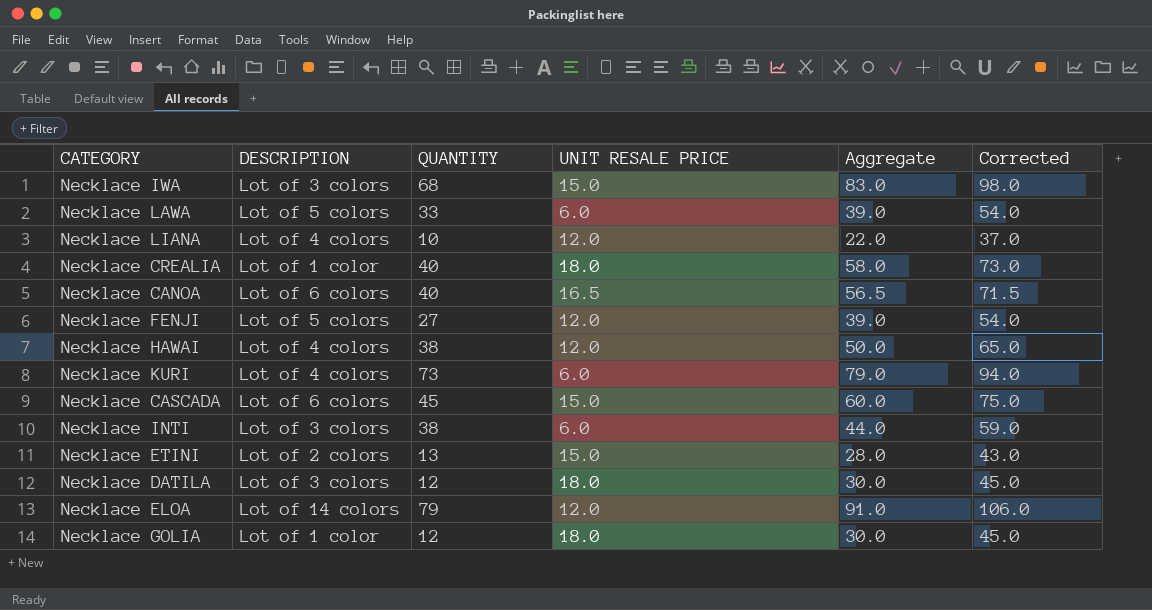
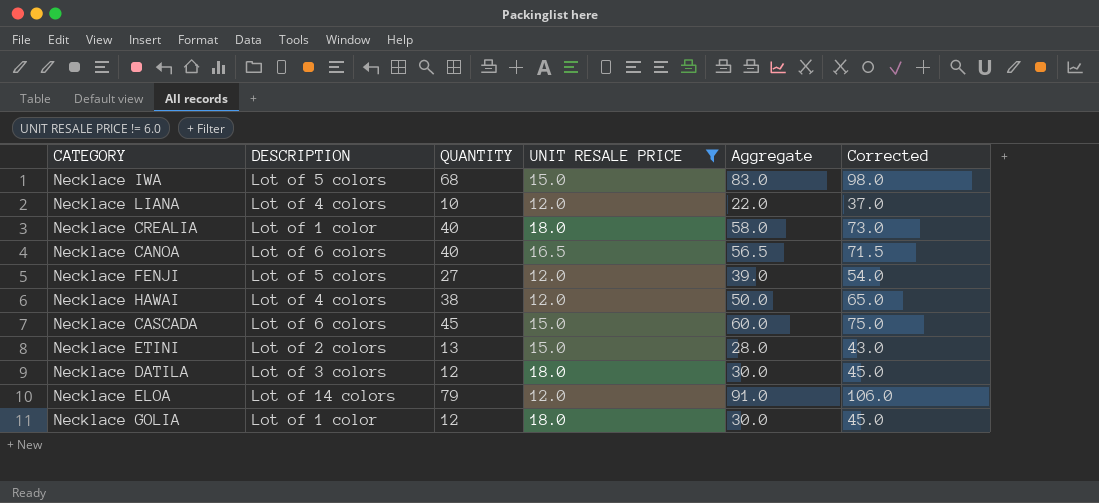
filter: none -> UNIT RESALE PRICE != 6.0
Necklace IWA | DESCRIPTION: Lot of 3 colors -> Lot of 5 colors

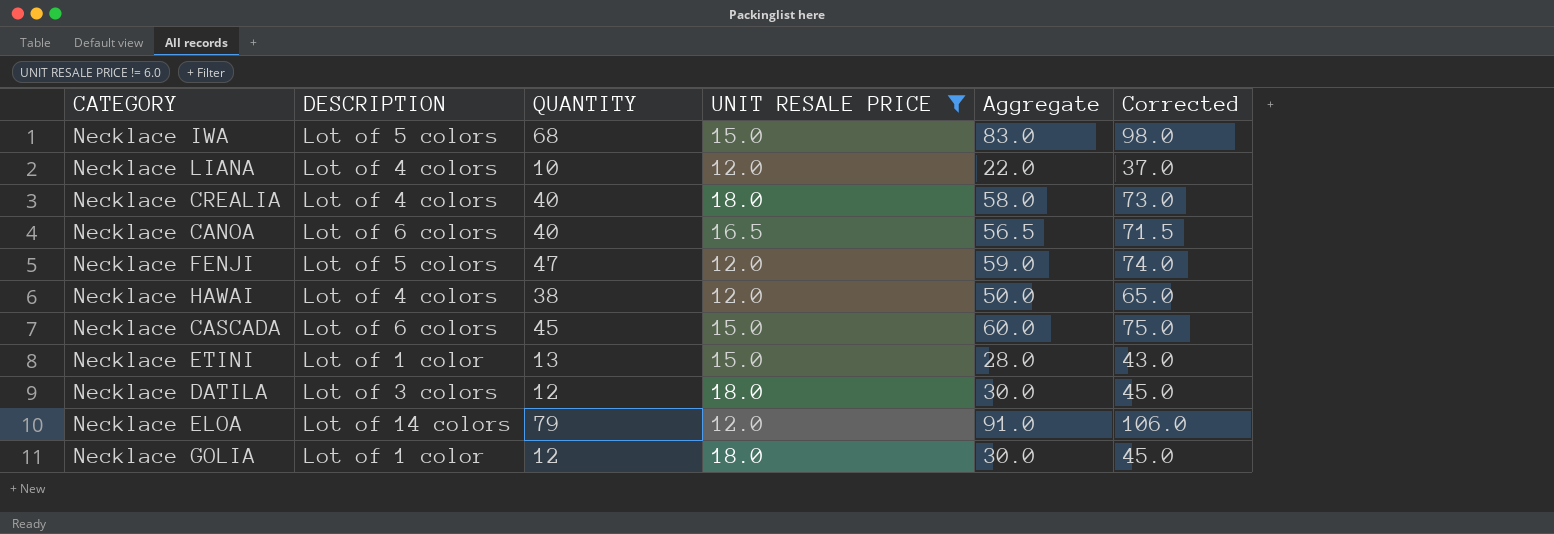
Necklace CREALIA | DESCRIPTION: Lot of 1 color -> Lot of 4 colors
Necklace FENJI | QUANTITY: 27 -> 47
Necklace FENJI | Aggregate: 39.0 -> 59.0
Necklace FENJI | Corrected: 54.0 -> 74.0
Necklace ETINI | DESCRIPTION: Lot of 2 colors -> Lot of 1 color

